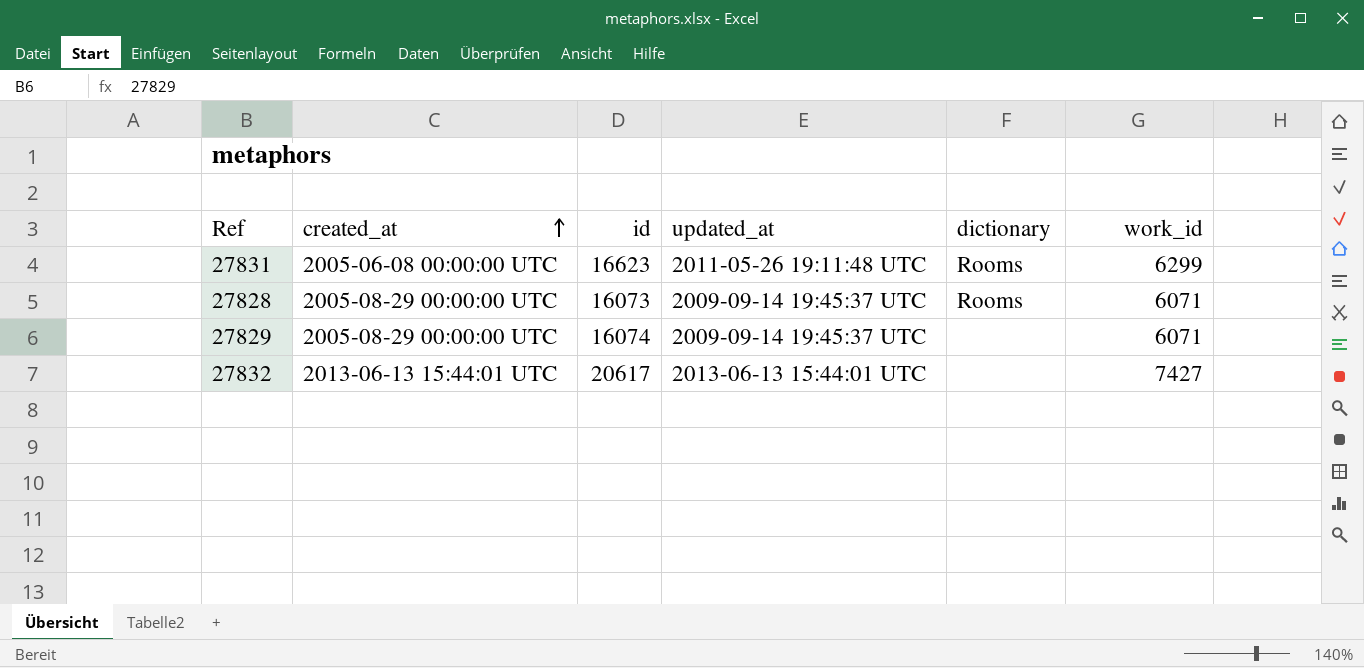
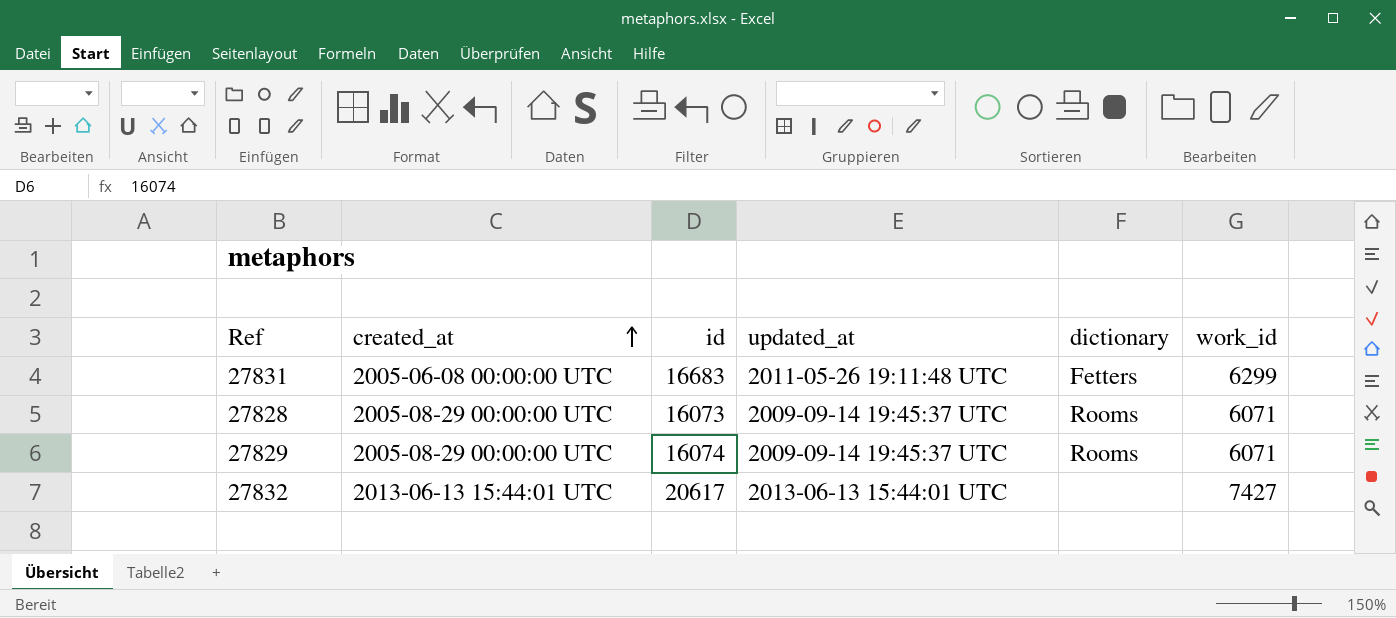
27831 | id: 16623 -> 16683
27831 | dictionary: Rooms -> Fetters
27829 | dictionary: none -> Rooms

